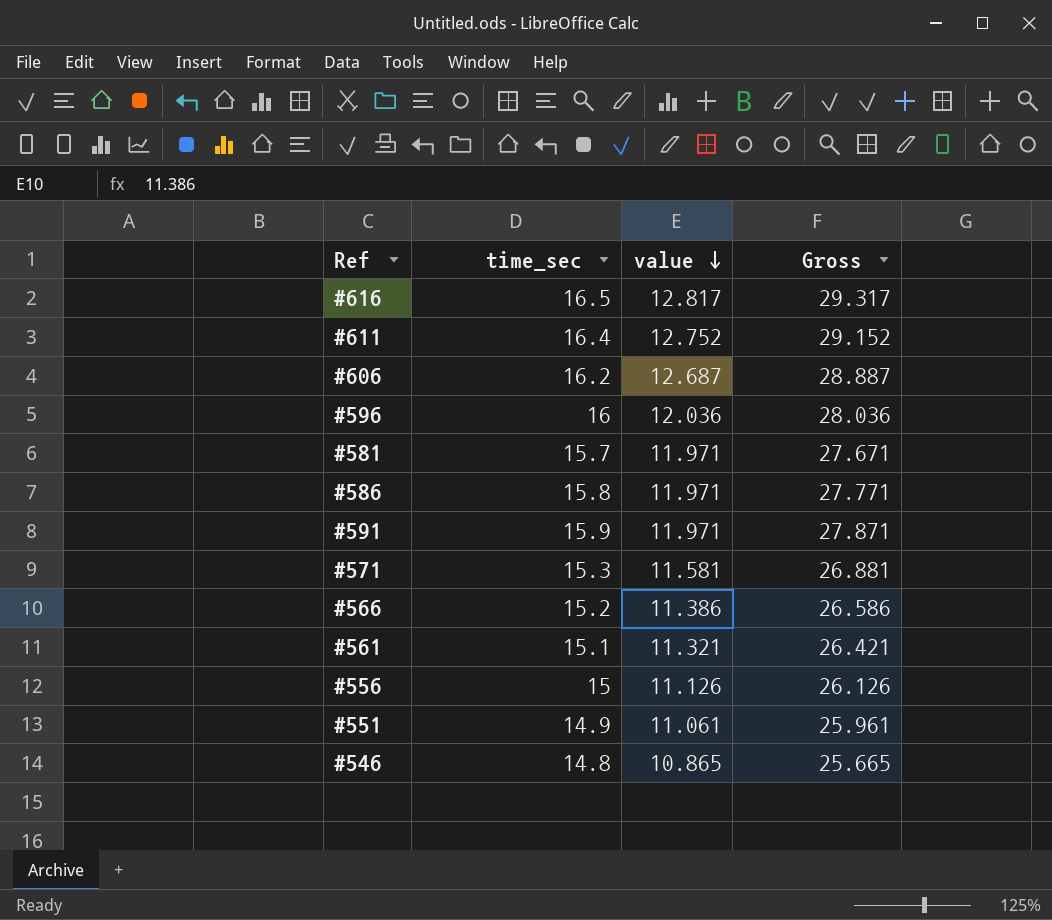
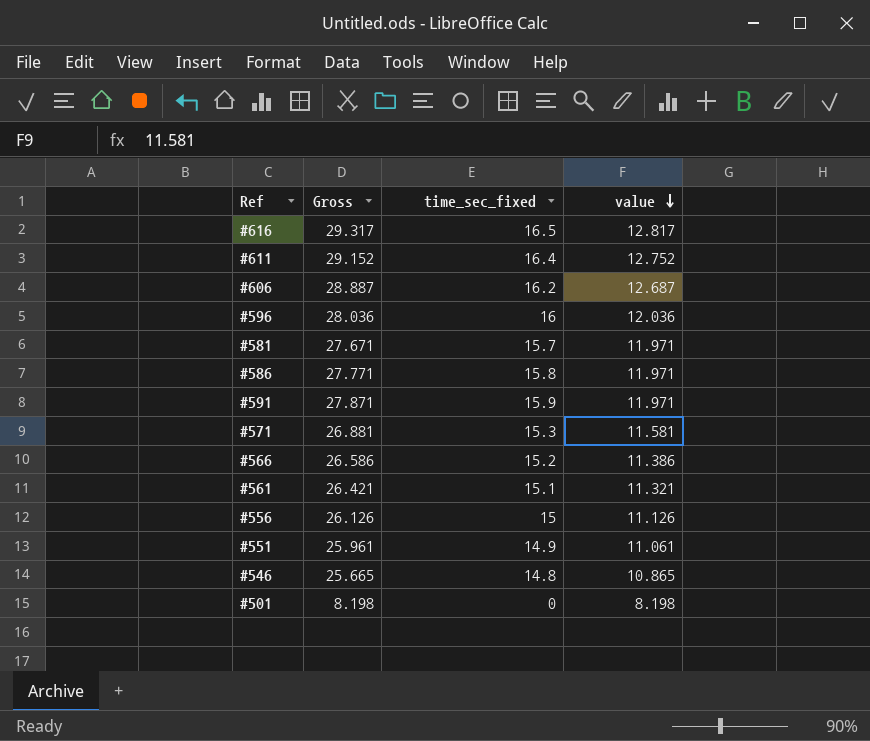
column Gross | position: 4 -> 2
column name: time_sec -> time_sec_fixed
row #501: none -> 8.198 | 0 | 8.198

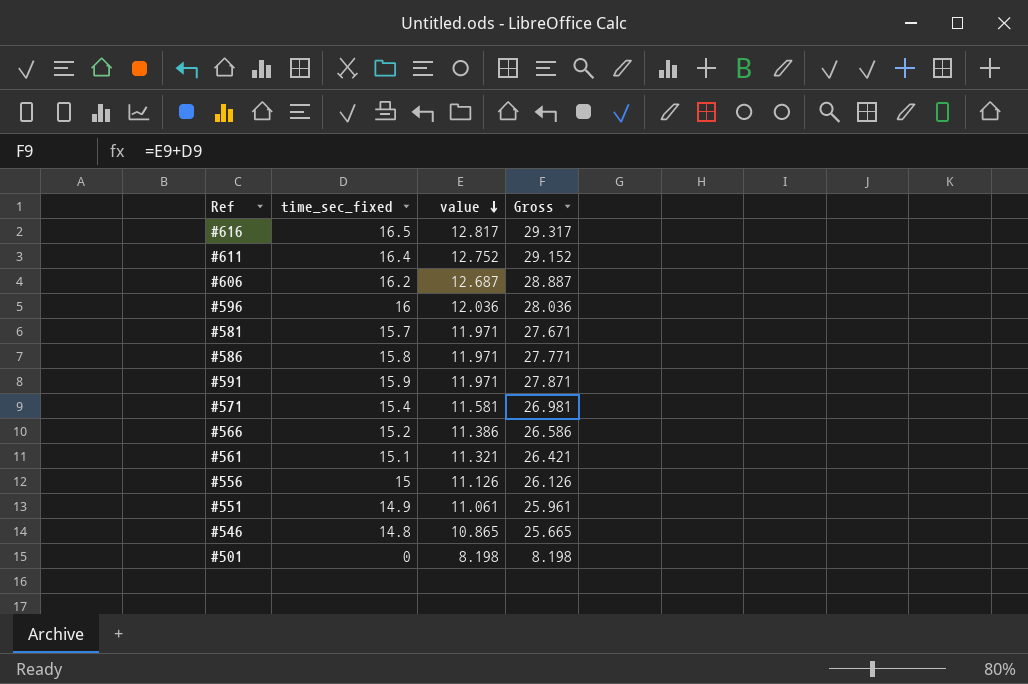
column Gross | position: 2 -> 4
#571 | time_sec_fixed: 15.3 -> 15.4
#571 | Gross: 26.881 -> 26.981

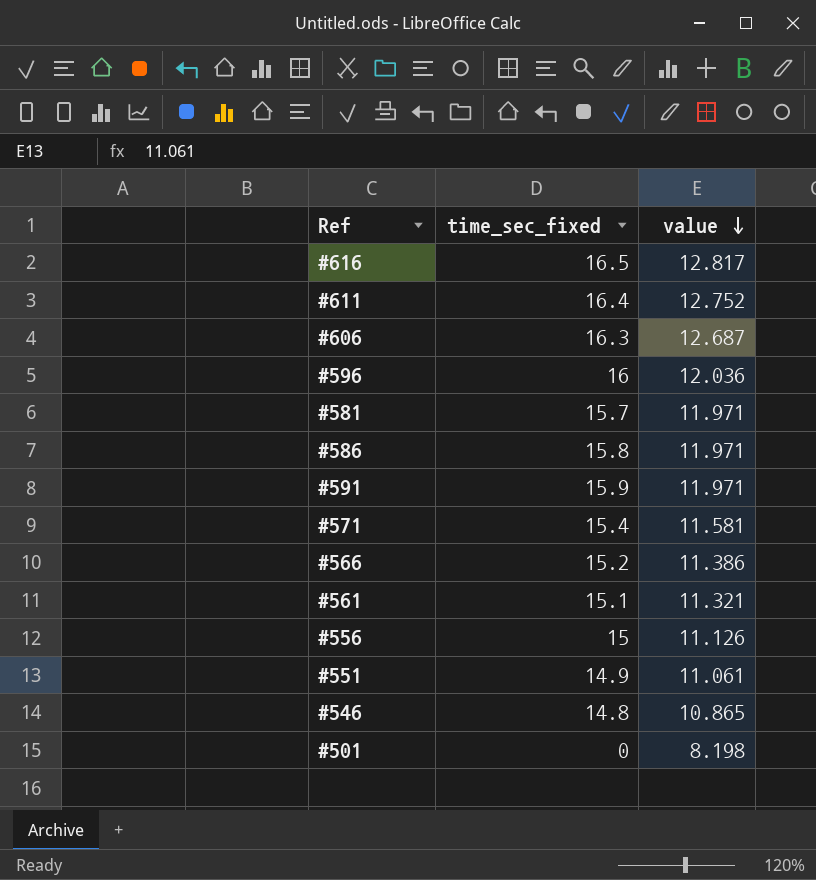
column Gross | formula: [time_sec_fixed] + [value] -> none
#606 | time_sec_fixed: 16.2 -> 16.3

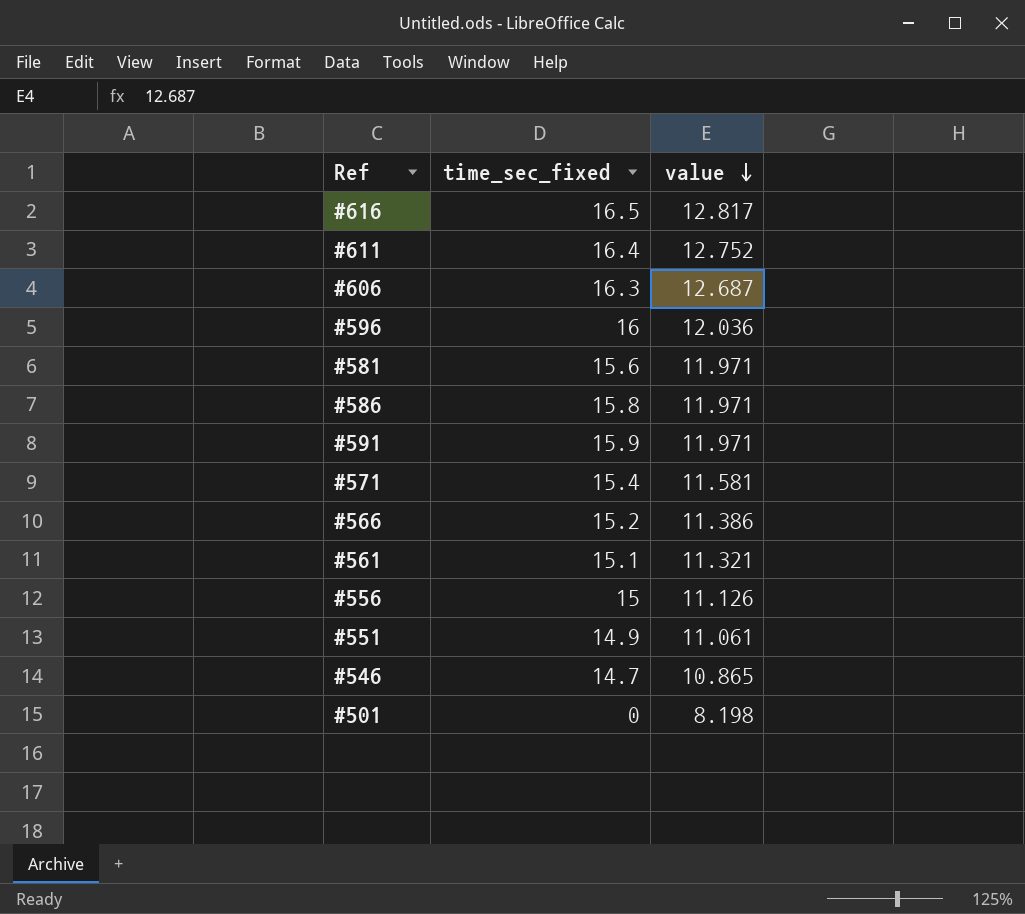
#581 | time_sec_fixed: 15.7 -> 15.6
#546 | time_sec_fixed: 14.8 -> 14.7

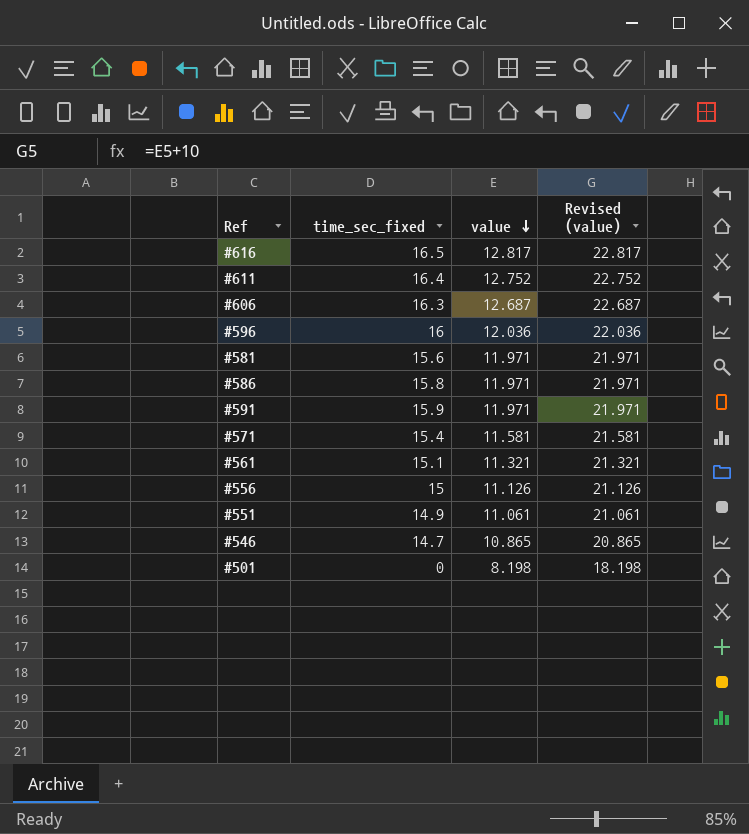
column Revised (value) | formula: none -> [value] + 10
row #566: 15.2 | 11.386 -> none

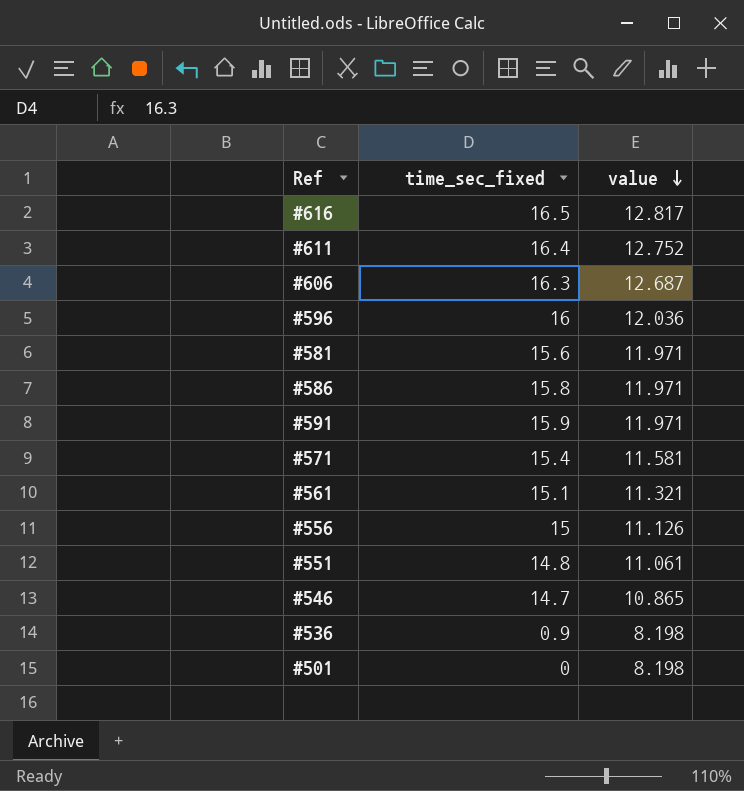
column Revised (value) | formula: [value] + 10 -> none
#551 | time_sec_fixed: 14.9 -> 14.8
row #536: none -> 0.9 | 8.198

